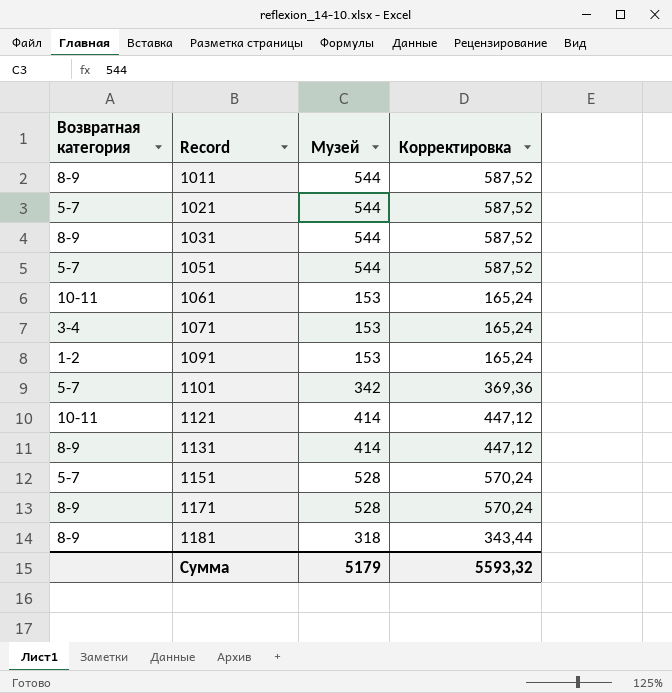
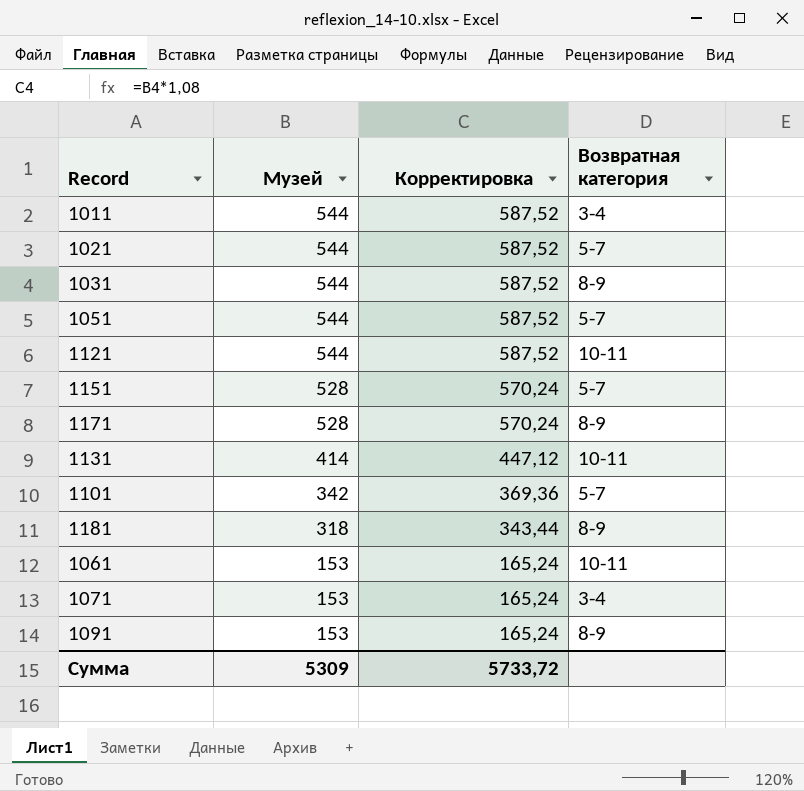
row order: Record ascending -> Музей descending
column Возвратная категория | position: 1 -> 4
1011 | Возвратная категория: 8-9 -> 3-4
1121 | Музей: 414 -> 544
1121 | Корректировка: 447,12 -> 587,52
1131 | Возвратная категория: 8-9 -> 10-11
1091 | Возвратная категория: 1-2 -> 8-9
Сумма | Музей: 5179 -> 5309
Сумма | Корректировка: 5593,32 -> 5733,72

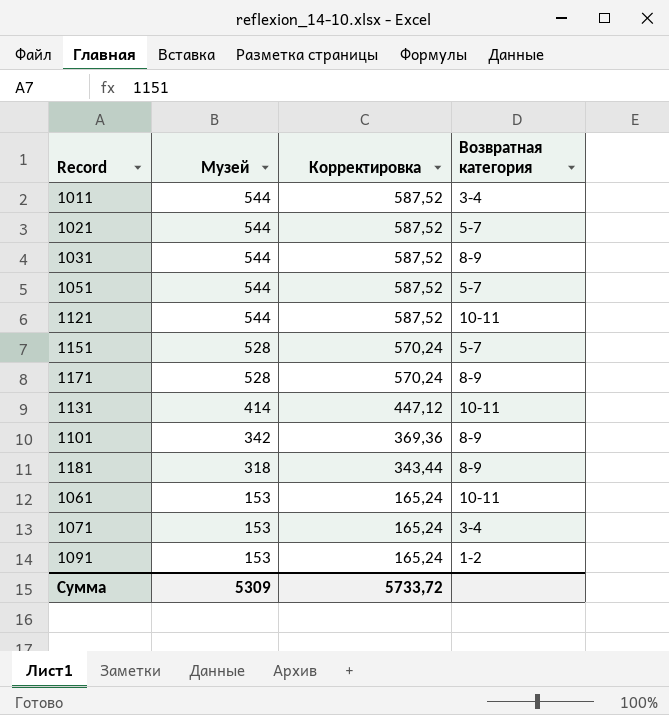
1101 | Возвратная категория: 5-7 -> 8-9
1091 | Возвратная категория: 8-9 -> 1-2

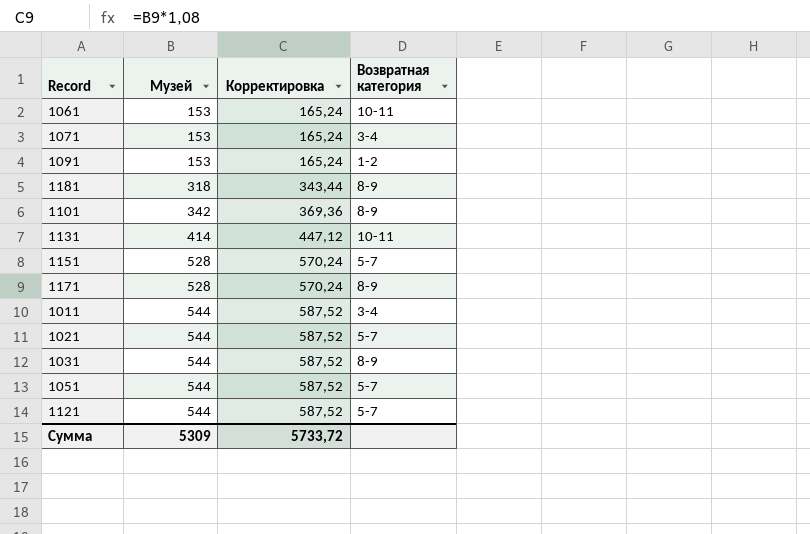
row order: Музей descending -> Музей ascending
1121 | Возвратная категория: 10-11 -> 5-7

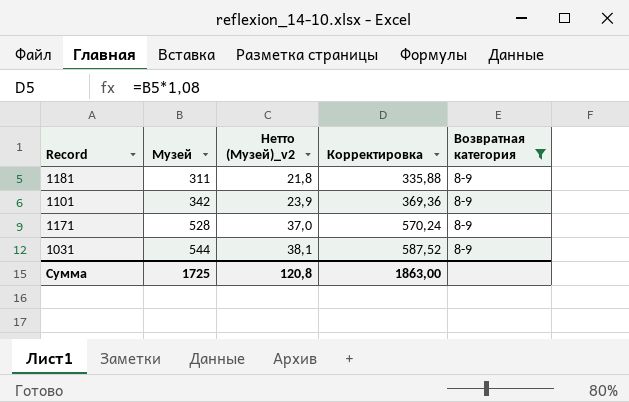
filter: none -> Возвратная категория = 8-9
column Нетто (Музей)_v2 | formula: none -> [Музей] * 0,07
1181 | Музей: 318 -> 311
1181 | Корректировка: 343,44 -> 335,88
Сумма | Музей: 5309 -> 1725
Сумма | Корректировка: 5733,72 -> 1863,00

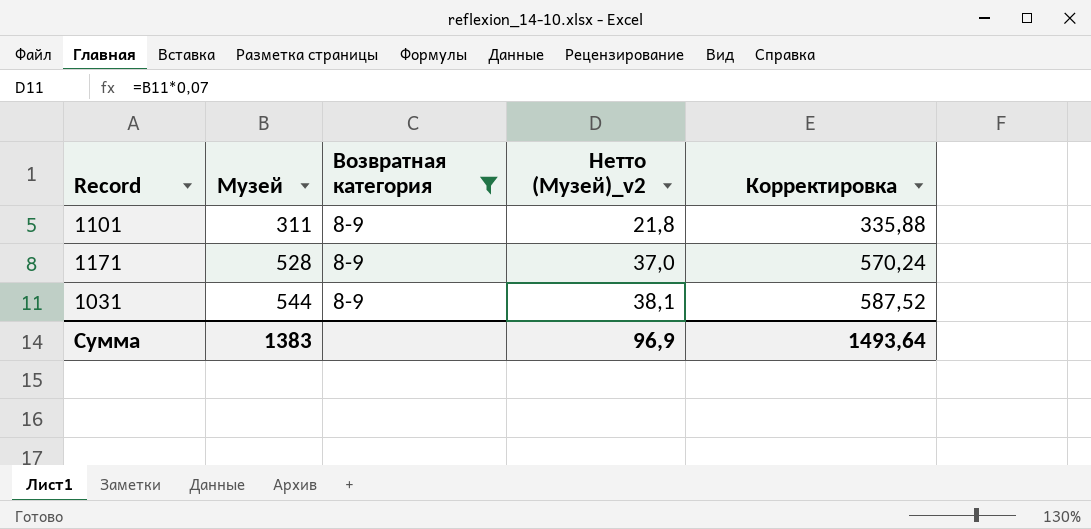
column Возвратная категория | position: 5 -> 3
row 1181: 311 | 21,8 | 335,88 | 8-9 -> none
1101 | Музей: 342 -> 311
1101 | Нетто (Музей)_v2: 23,9 -> 21,8
1101 | Корректировка: 369,36 -> 335,88
Сумма | Музей: 1725 -> 1383
Сумма | Нетто (Музей)_v2: 120,8 -> 96,9
Сумма | Корректировка: 1863,00 -> 1493,64

